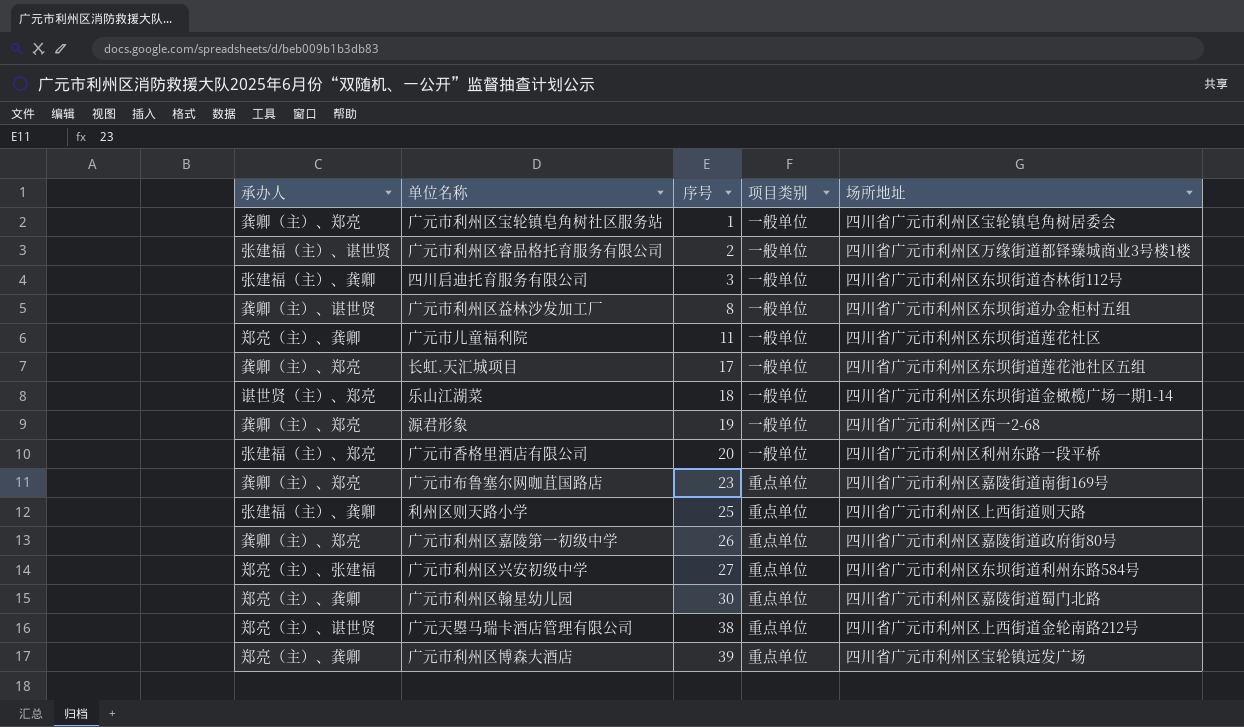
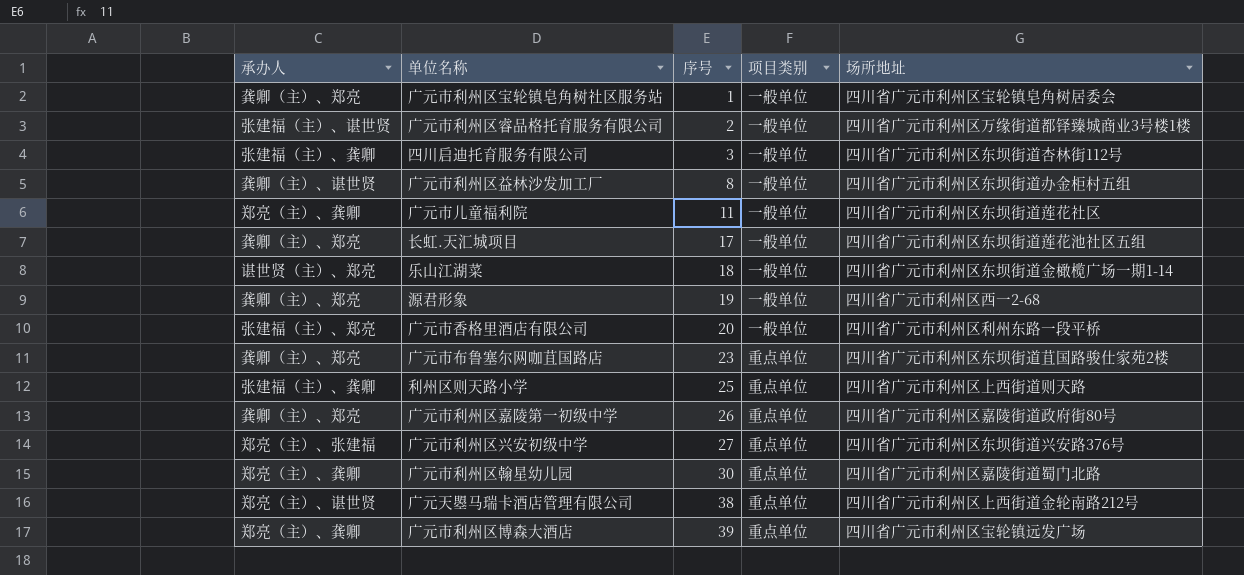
广元市布鲁塞尔网咖苴国路店 | 场所地址: 四川省广元市利州区嘉陵街道南街169号 -> 四川省广元市利州区东坝街道苴国路骏仕家苑2楼
广元市利州区兴安初级中学 | 场所地址: 四川省广元市利州区东坝街道利州东路584号 -> 四川省广元市利州区东坝街道兴安路376号

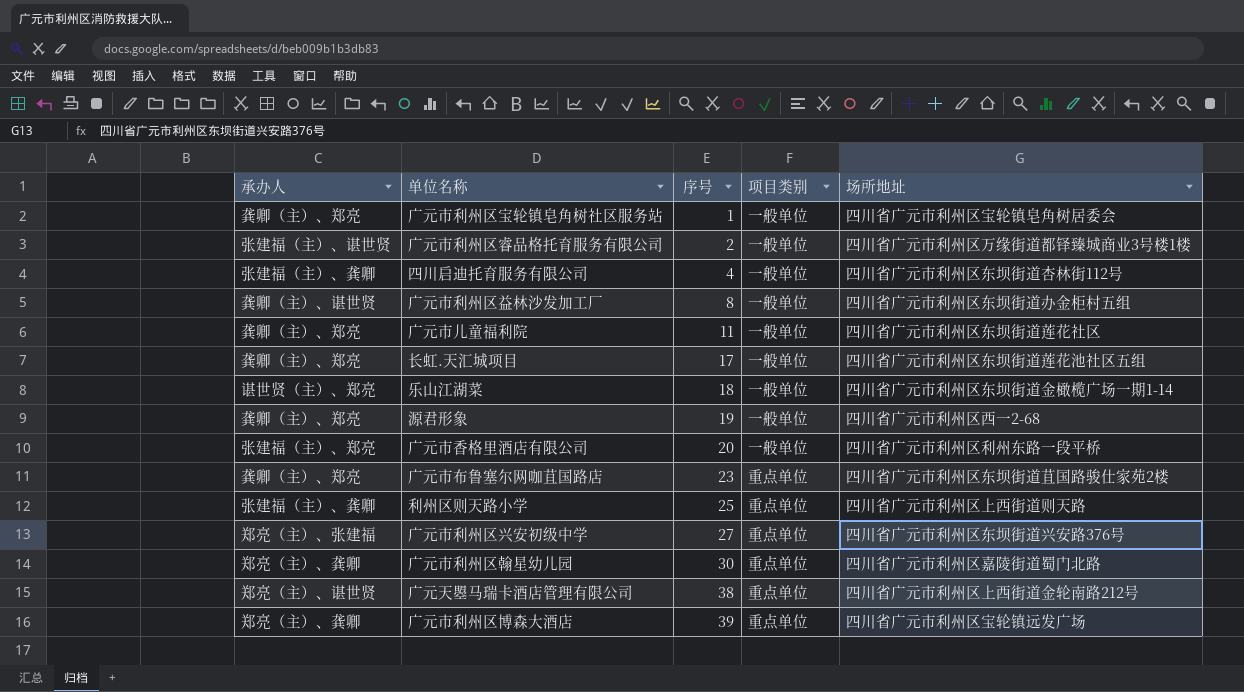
row 广元市利州区嘉陵第一初级中学: 龚卿（主）、郑亮 | 26 | 重点单位 | 四川省广元市利州区嘉陵街道政府街80号 -> none
四川启迪托育服务有限公司 | 序号: 3 -> 4
广元市儿童福利院 | 承办人: 郑亮（主）、龚卿 -> 龚卿（主）、郑亮

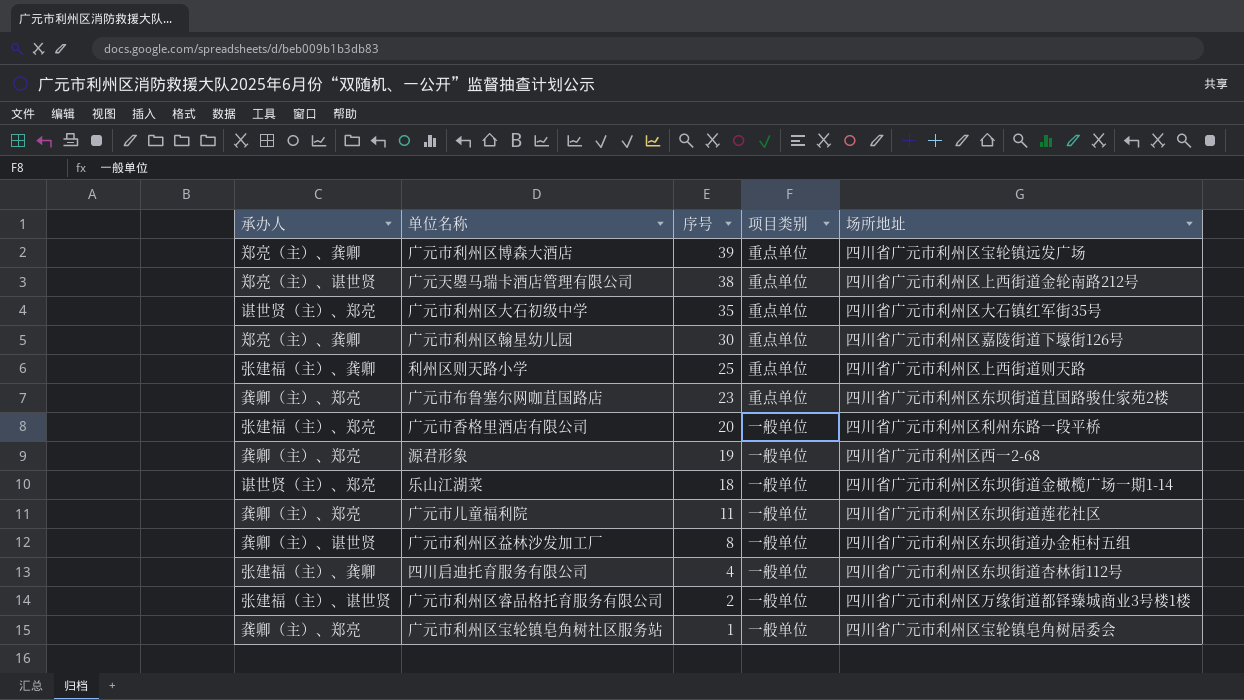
row order: 序号 ascending -> 序号 descending
row 长虹.天汇城项目: 龚卿（主）、郑亮 | 17 | 一般单位 | 四川省广元市利州区东坝街道莲花池社区五组 -> none
row 广元市利州区兴安初级中学: 郑亮（主）、张建福 | 27 | 重点单位 | 四川省广元市利州区东坝街道兴安路376号 -> none
row 广元市利州区大石初级中学: none -> 谌世贤（主）、郑亮 | 35 | 重点单位 | 四川省广元市利州区大石镇红军街35号
广元市利州区翰星幼儿园 | 场所地址: 四川省广元市利州区嘉陵街道蜀门北路 -> 四川省广元市利州区嘉陵街道下壕街126号

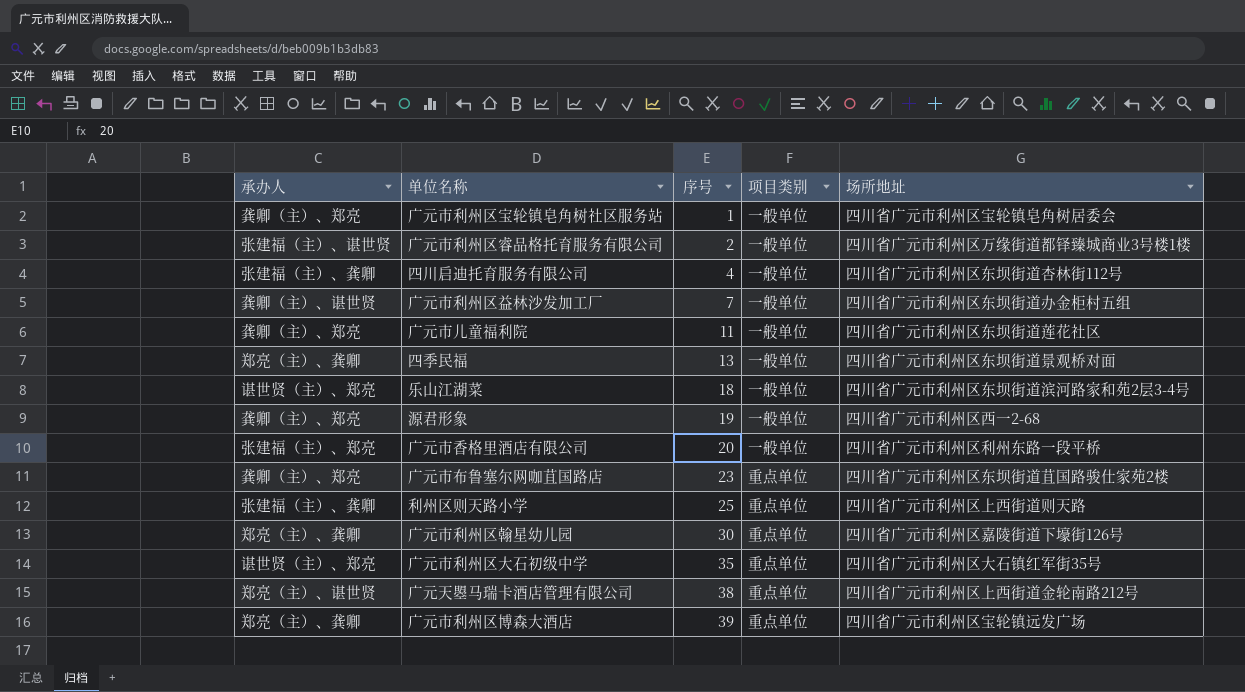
row order: 序号 descending -> 序号 ascending
广元市利州区益林沙发加工厂 | 序号: 8 -> 7
row 四季民福: none -> 郑亮（主）、龚卿 | 13 | 一般单位 | 四川省广元市利州区东坝街道景观桥对面
乐山江湖菜 | 场所地址: 四川省广元市利州区东坝街道金橄榄广场一期1-14 -> 四川省广元市利州区东坝街道滨河路家和苑2层3-4号

